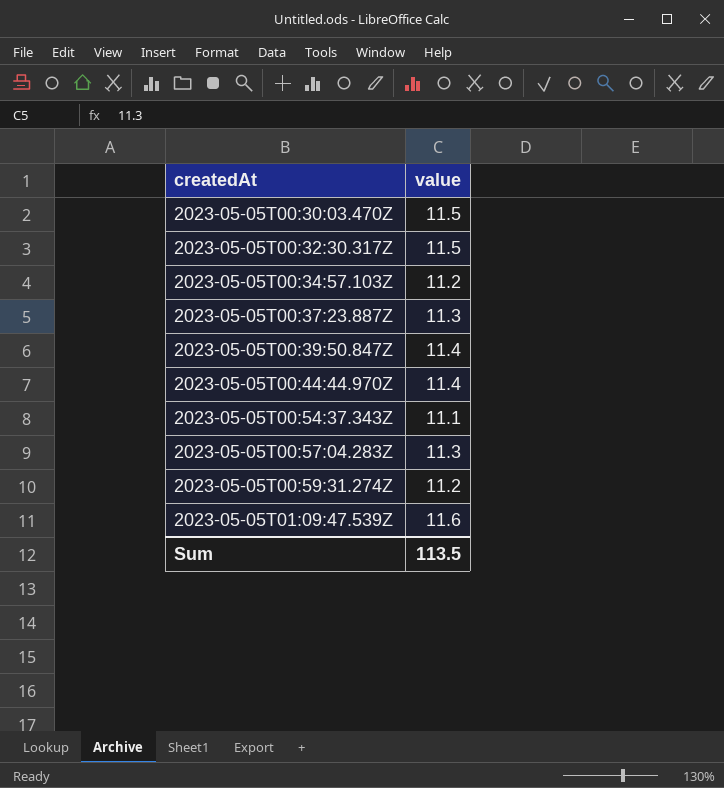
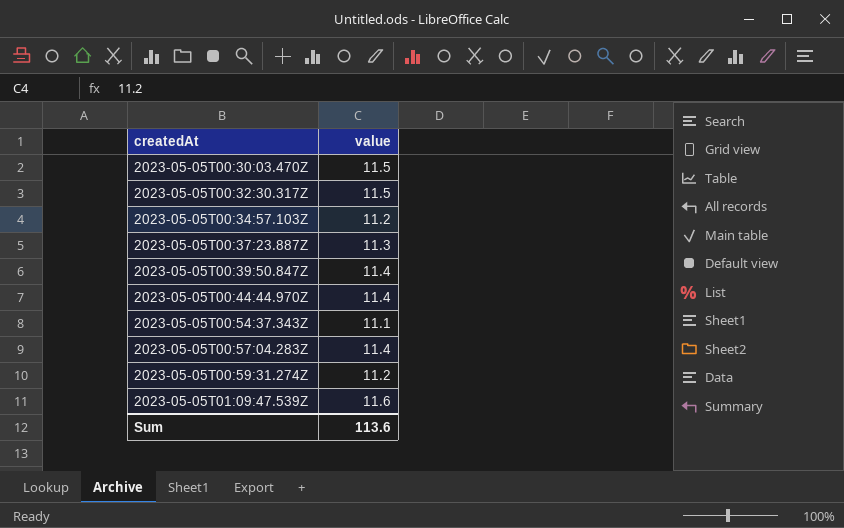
2023-05-05T00:57:04.283Z | value: 11.3 -> 11.4
Sum | value: 113.5 -> 113.6

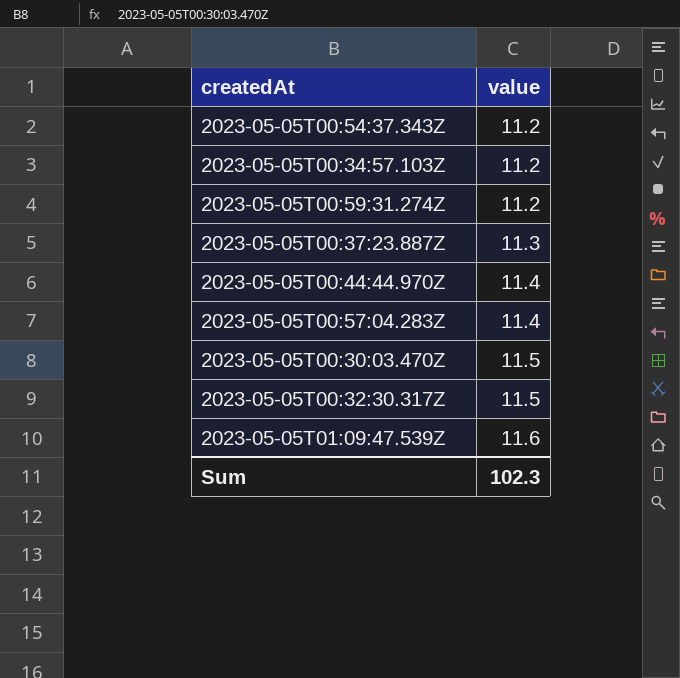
row order: createdAt ascending -> value ascending
row 2023-05-05T00:39:50.847Z: 11.4 -> none
2023-05-05T00:54:37.343Z | value: 11.1 -> 11.2
Sum | value: 113.6 -> 102.3

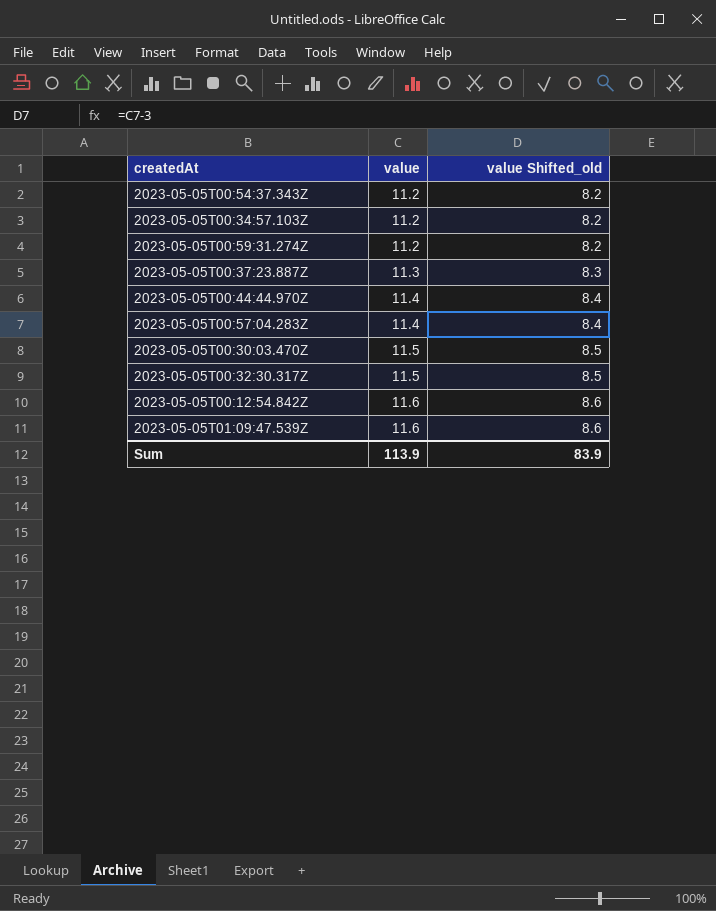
column value Shifted_old | formula: none -> [value] - 3
row 2023-05-05T00:12:54.842Z: none -> 11.6 | 8.6
Sum | value: 102.3 -> 113.9

